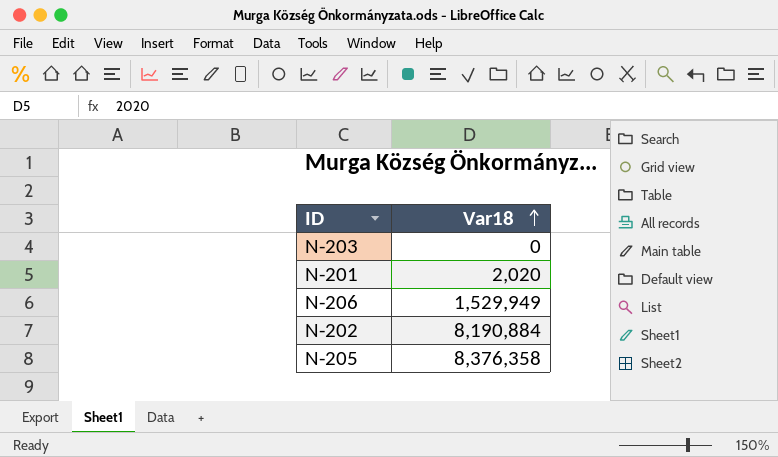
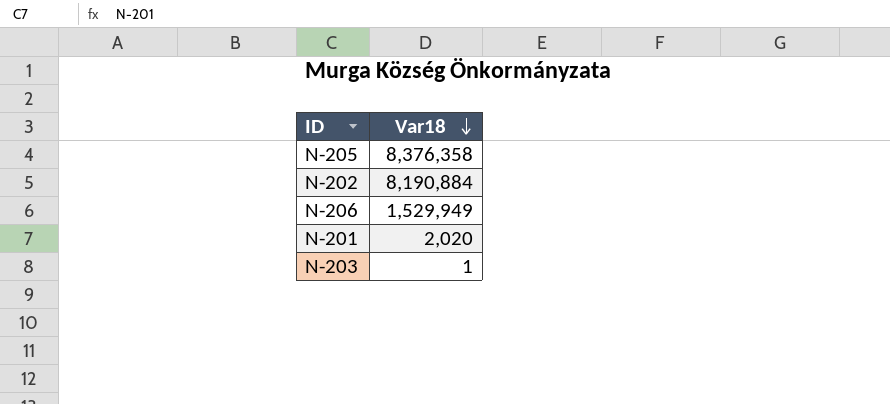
row order: Var18 ascending -> Var18 descending
N-203 | Var18: 0 -> 1

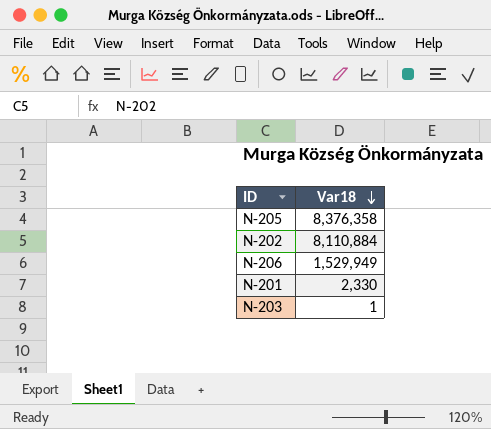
N-202 | Var18: 8,190,884 -> 8,110,884
N-201 | Var18: 2,020 -> 2,330

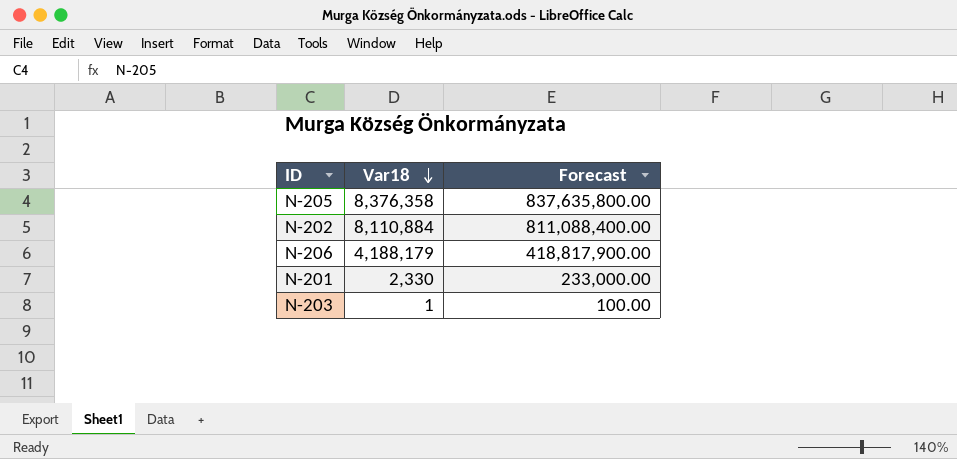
column Forecast | formula: none -> [Var18] * 100
N-206 | Var18: 1,529,949 -> 4,188,179

